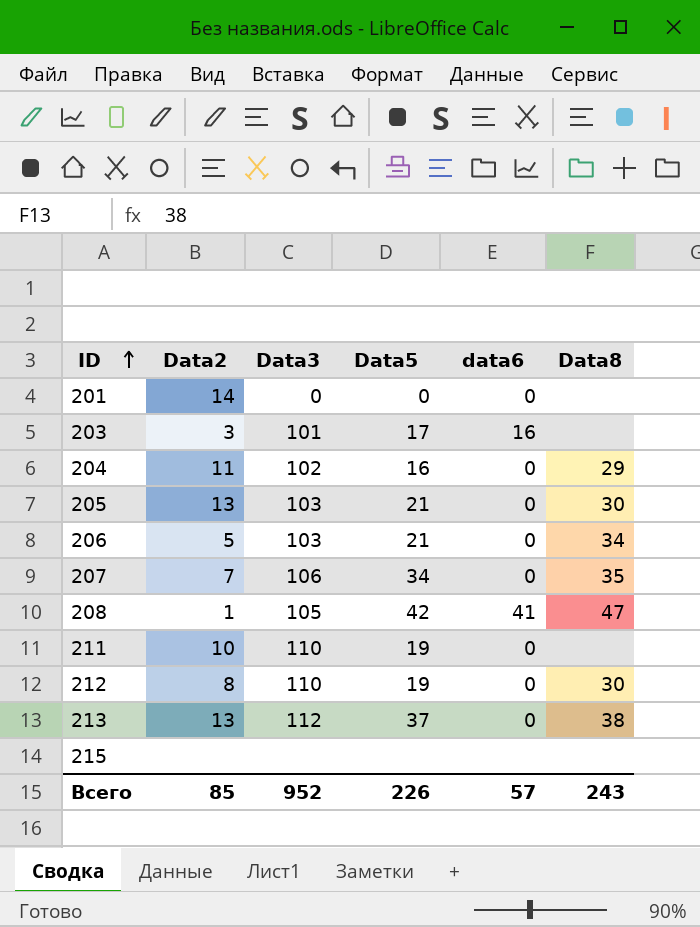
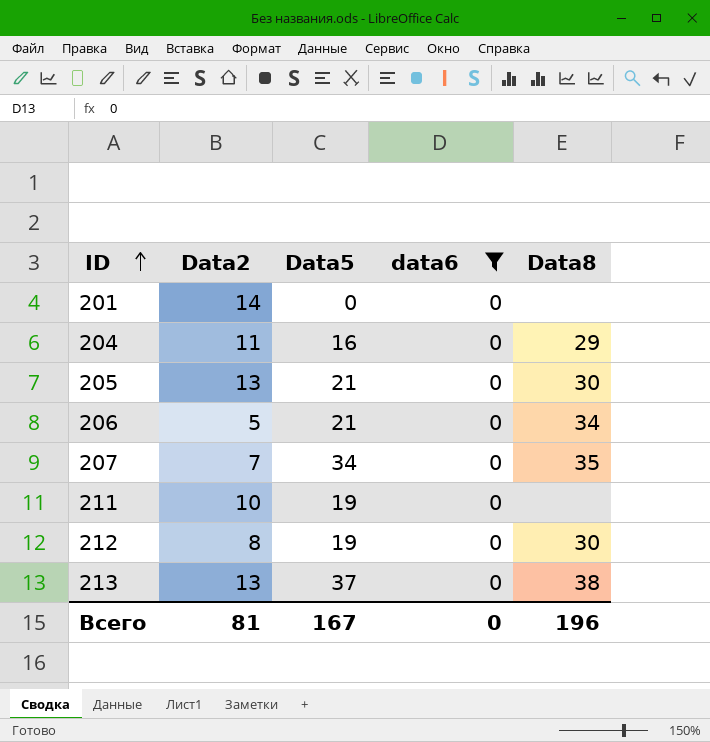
filter: none -> data6 = 0
column Data3 | position: 3 -> none
Всего | Data2: 85 -> 81
Всего | Data5: 226 -> 167
Всего | data6: 57 -> 0
Всего | Data8: 243 -> 196

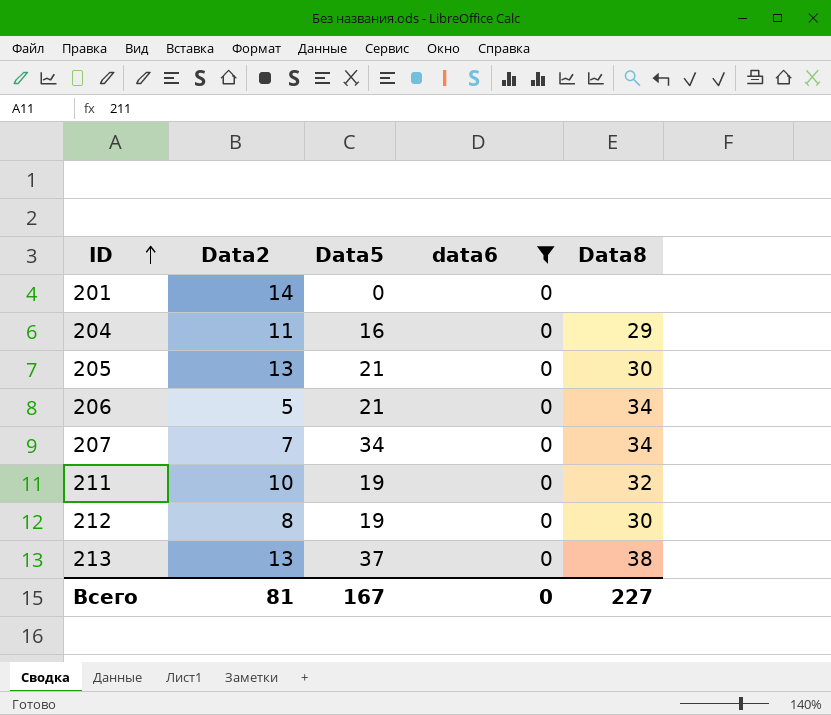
207 | Data8: 35 -> 34
211 | Data8: none -> 32
Всего | Data8: 196 -> 227

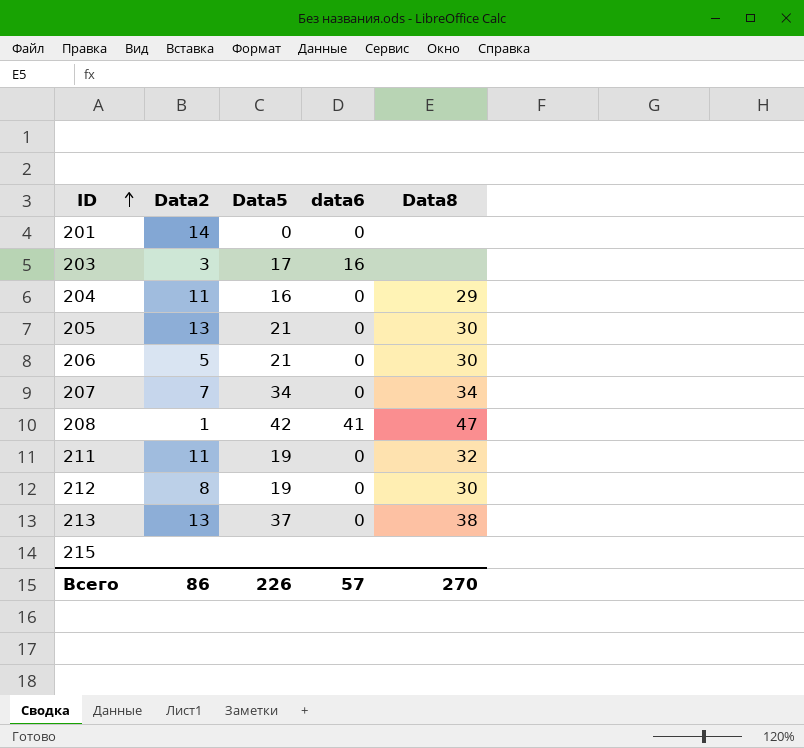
filter: data6 = 0 -> none
206 | Data8: 34 -> 30
211 | Data2: 10 -> 11
Всего | Data2: 81 -> 86
Всего | Data5: 167 -> 226
Всего | data6: 0 -> 57
Всего | Data8: 227 -> 270

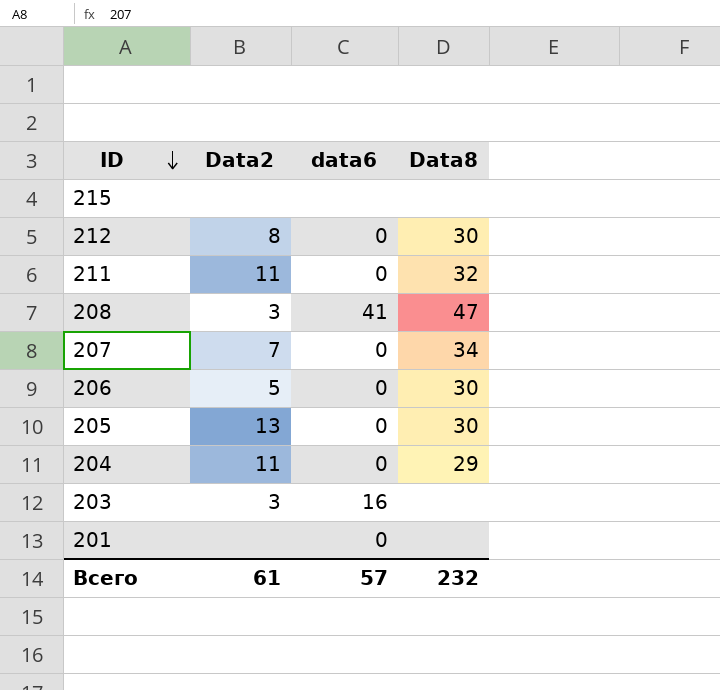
row order: ID ascending -> ID descending
column Data5 | position: 3 -> none
row 213: 13 | 37 | 0 | 38 -> none
208 | Data2: 1 -> 3
201 | Data2: 14 -> none
Всего | Data2: 86 -> 61
Всего | Data8: 270 -> 232

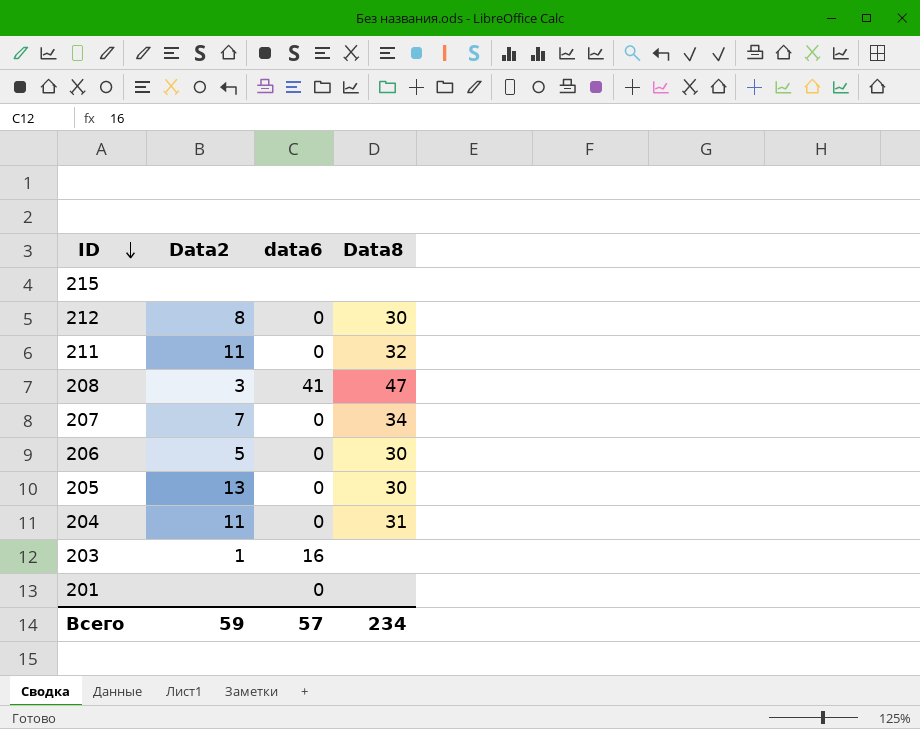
204 | Data8: 29 -> 31
203 | Data2: 3 -> 1
Всего | Data2: 61 -> 59
Всего | Data8: 232 -> 234

